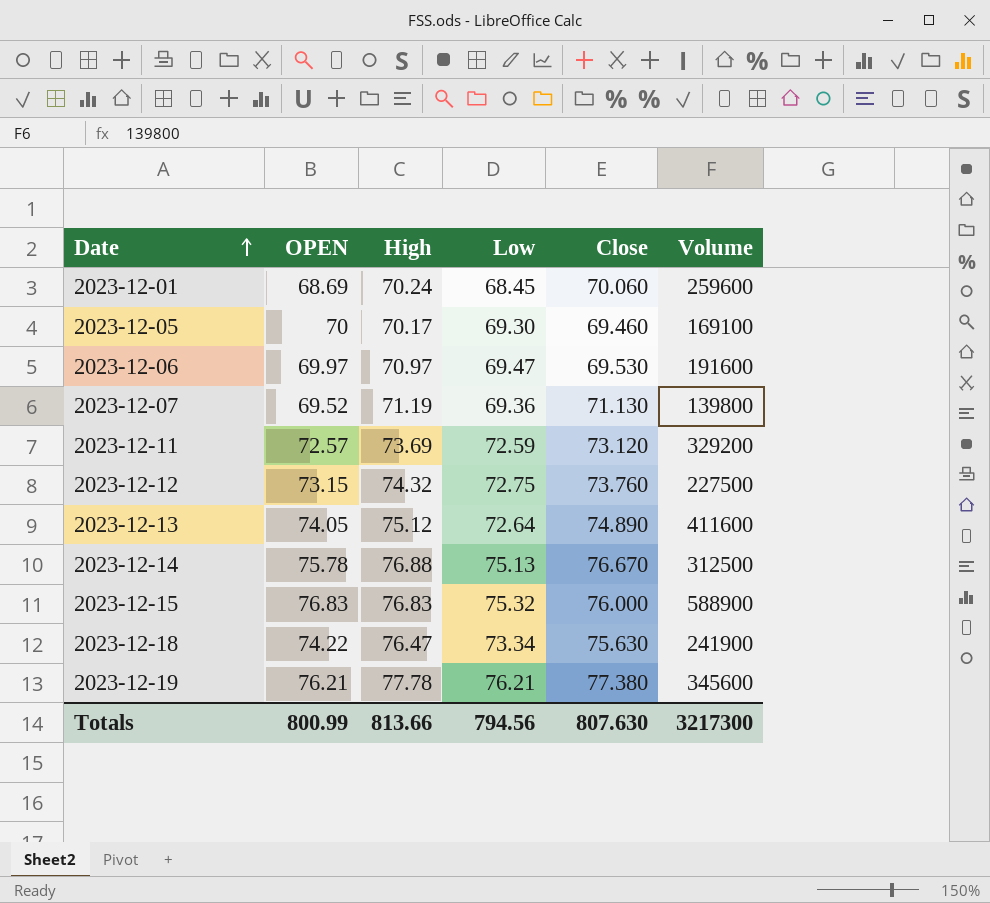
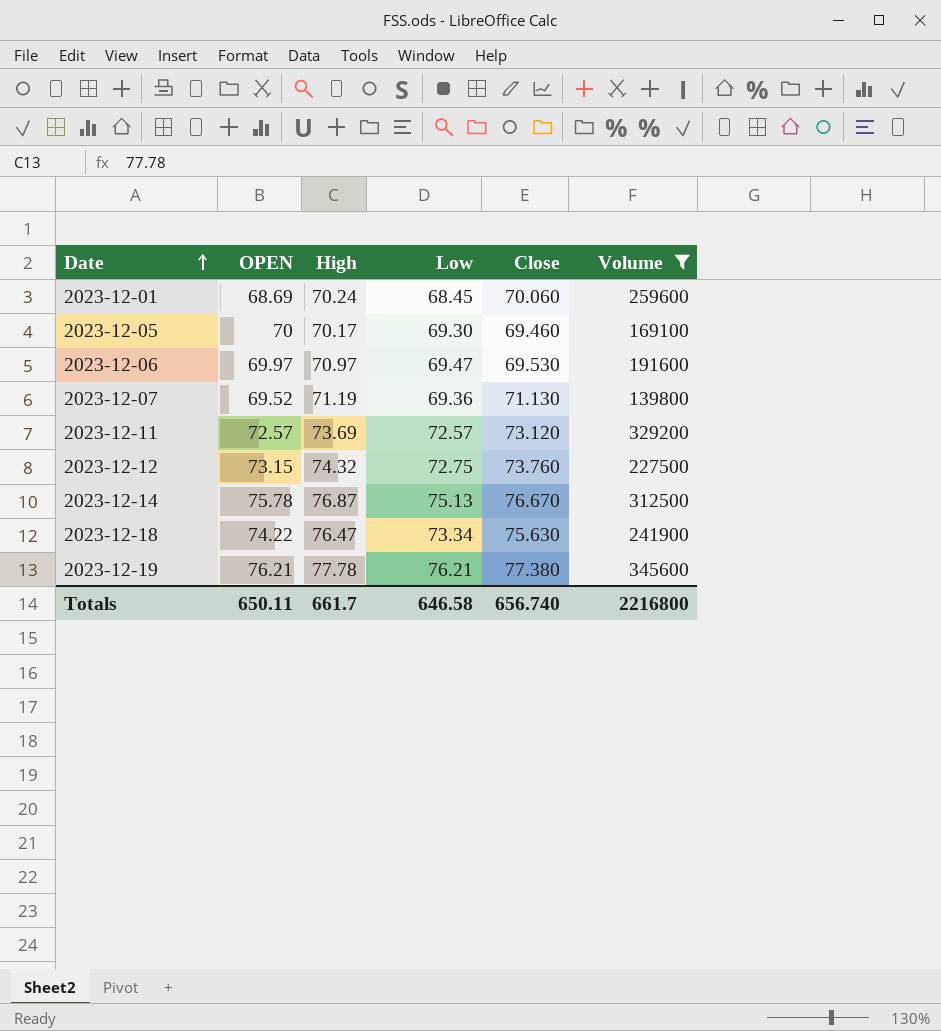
filter: none -> Volume <= 345600
2023-12-11 | Low: 72.59 -> 72.57
2023-12-14 | High: 76.88 -> 76.87
Totals | OPEN: 800.99 -> 650.11
Totals | High: 813.66 -> 661.7
Totals | Low: 794.56 -> 646.58
Totals | Close: 807.630 -> 656.740
Totals | Volume: 3217300 -> 2216800

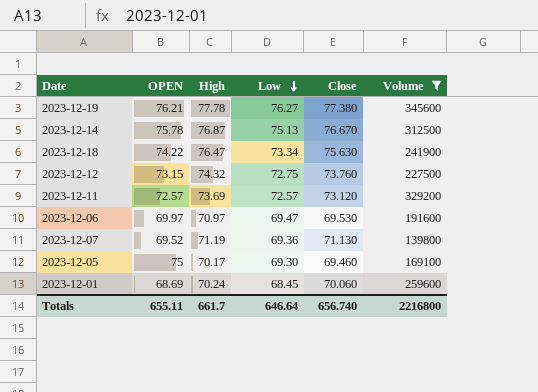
row order: Date ascending -> Low descending
2023-12-19 | Low: 76.21 -> 76.27
2023-12-05 | OPEN: 70 -> 75
Totals | OPEN: 650.11 -> 655.11
Totals | Low: 646.58 -> 646.64

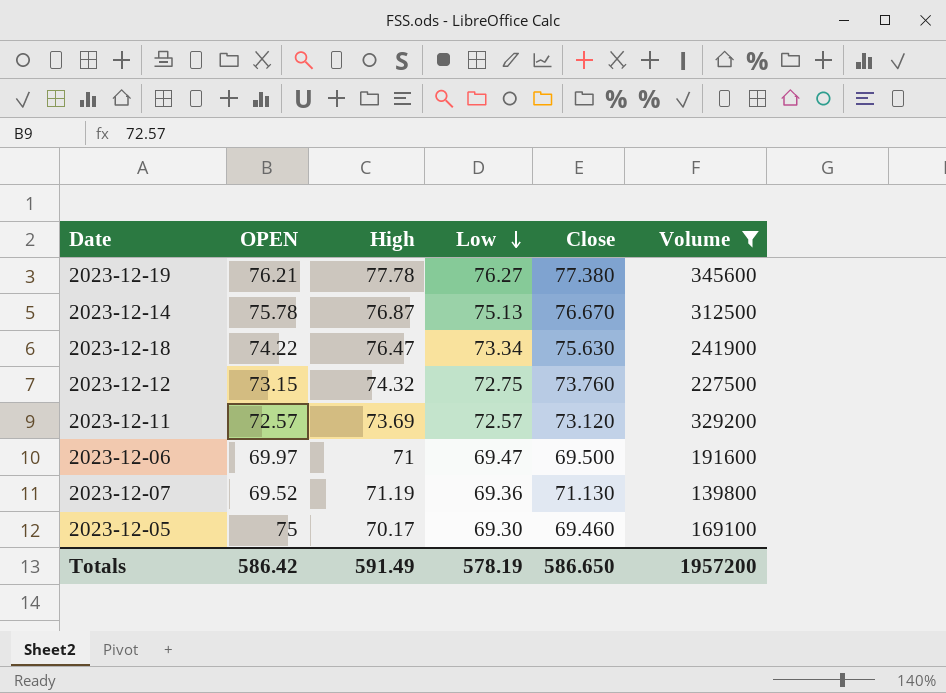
row 2023-12-01: 68.69 | 70.24 | 68.45 | 70.060 | 259600 -> none
2023-12-06 | High: 70.97 -> 71
2023-12-06 | Close: 69.530 -> 69.500
Totals | OPEN: 655.11 -> 586.42
Totals | High: 661.7 -> 591.49
Totals | Low: 646.64 -> 578.19
Totals | Close: 656.740 -> 586.650
Totals | Volume: 2216800 -> 1957200

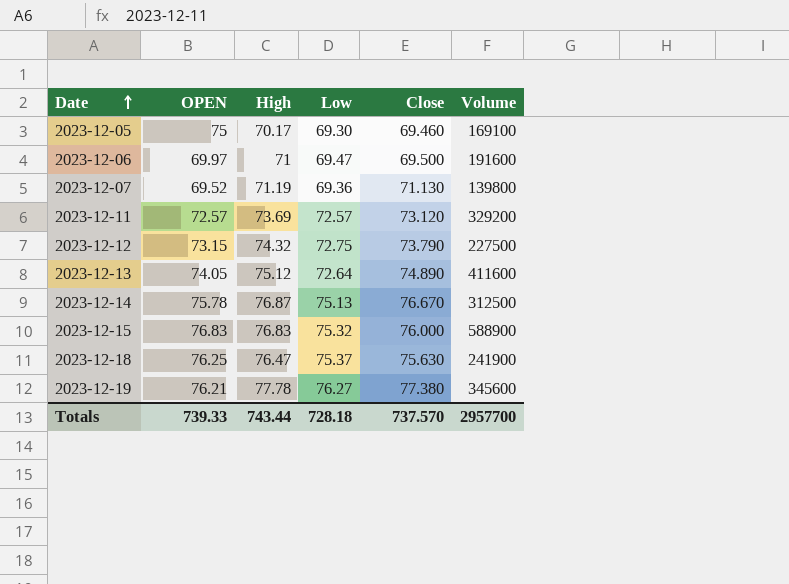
filter: Volume <= 345600 -> none
row order: Low descending -> Date ascending
2023-12-12 | Close: 73.760 -> 73.790
2023-12-18 | OPEN: 74.22 -> 76.25
2023-12-18 | Low: 73.34 -> 75.37
Totals | OPEN: 586.42 -> 739.33
Totals | High: 591.49 -> 743.44
Totals | Low: 578.19 -> 728.18
Totals | Close: 586.650 -> 737.570
Totals | Volume: 1957200 -> 2957700

